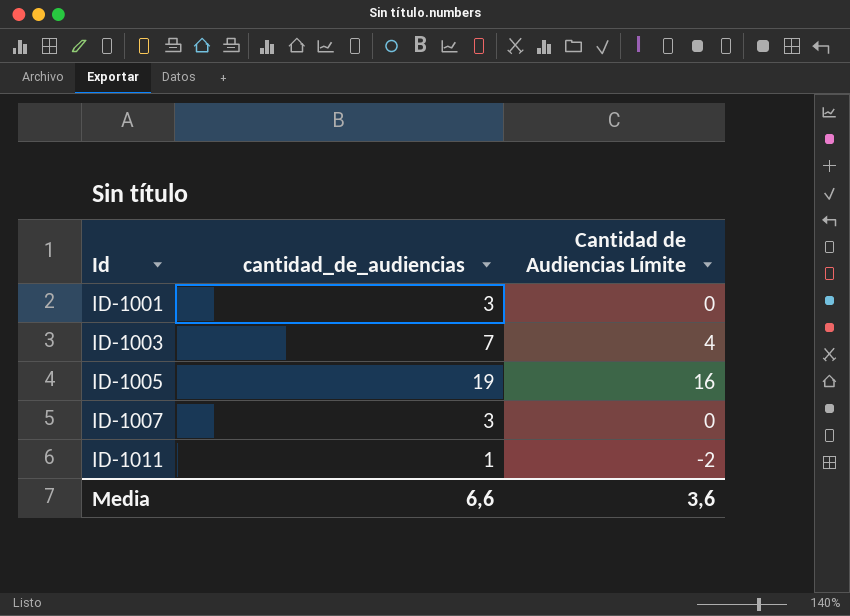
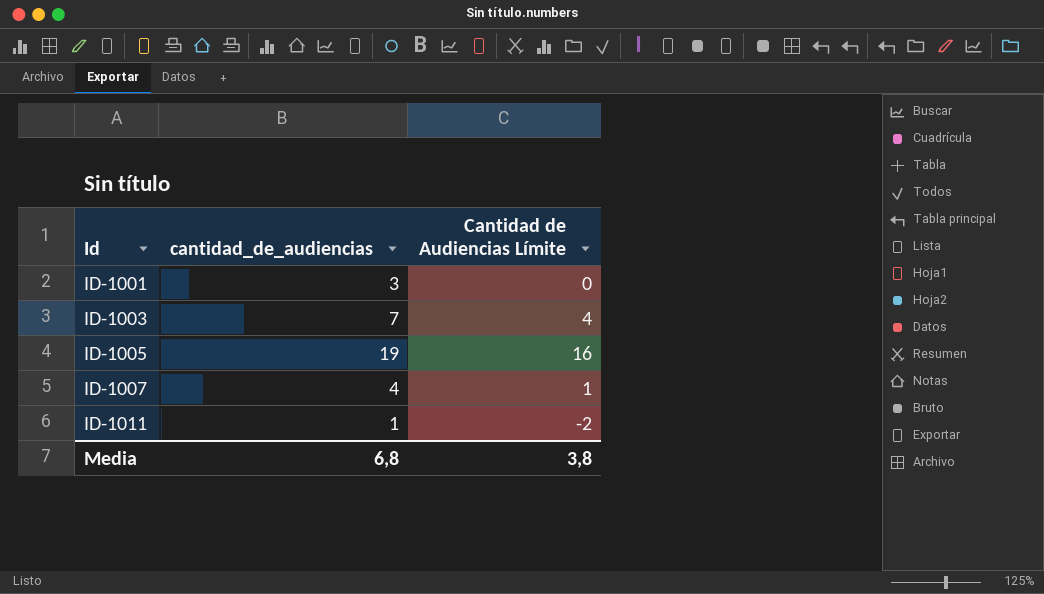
ID-1007 | cantidad_de_audiencias: 3 -> 4
ID-1007 | Cantidad de Audiencias Límite: 0 -> 1
Media | cantidad_de_audiencias: 6,6 -> 6,8
Media | Cantidad de Audiencias Límite: 3,6 -> 3,8

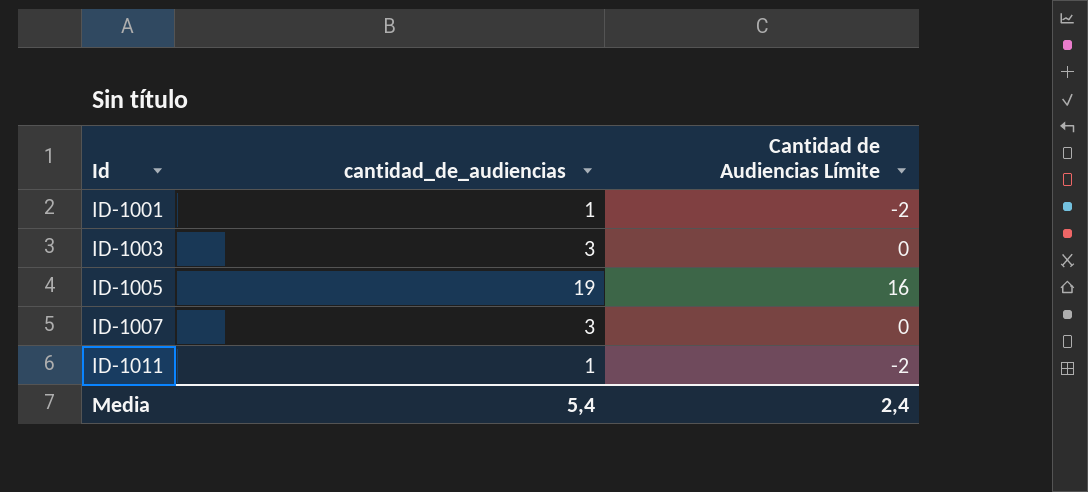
ID-1001 | cantidad_de_audiencias: 3 -> 1
ID-1001 | Cantidad de Audiencias Límite: 0 -> -2
ID-1003 | cantidad_de_audiencias: 7 -> 3
ID-1003 | Cantidad de Audiencias Límite: 4 -> 0
ID-1007 | cantidad_de_audiencias: 4 -> 3
ID-1007 | Cantidad de Audiencias Límite: 1 -> 0
Media | cantidad_de_audiencias: 6,8 -> 5,4
Media | Cantidad de Audiencias Límite: 3,8 -> 2,4

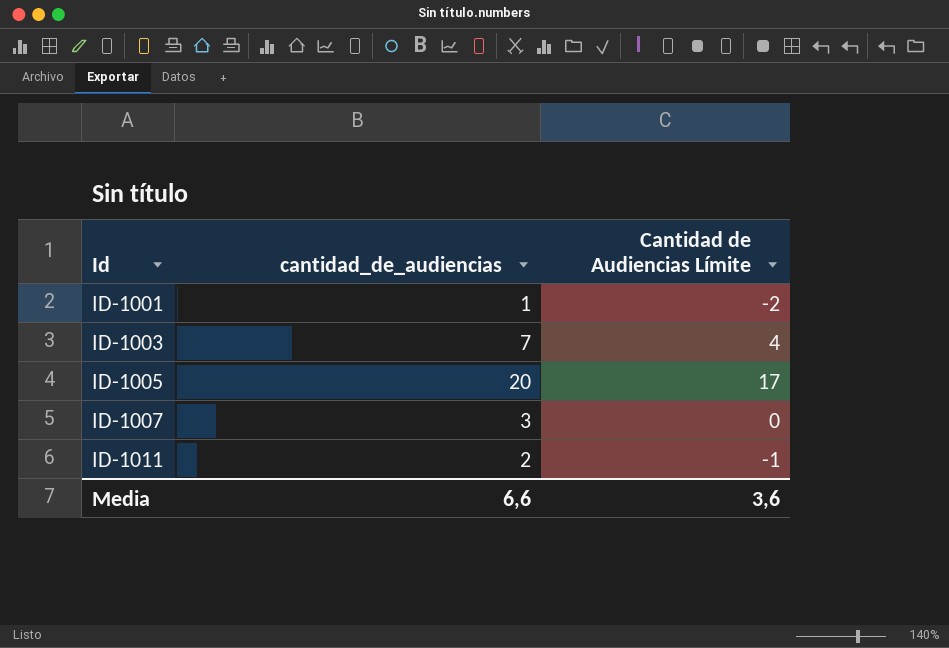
ID-1003 | cantidad_de_audiencias: 3 -> 7
ID-1003 | Cantidad de Audiencias Límite: 0 -> 4
ID-1005 | cantidad_de_audiencias: 19 -> 20
ID-1005 | Cantidad de Audiencias Límite: 16 -> 17
ID-1011 | cantidad_de_audiencias: 1 -> 2
ID-1011 | Cantidad de Audiencias Límite: -2 -> -1
Media | cantidad_de_audiencias: 5,4 -> 6,6
Media | Cantidad de Audiencias Límite: 2,4 -> 3,6

